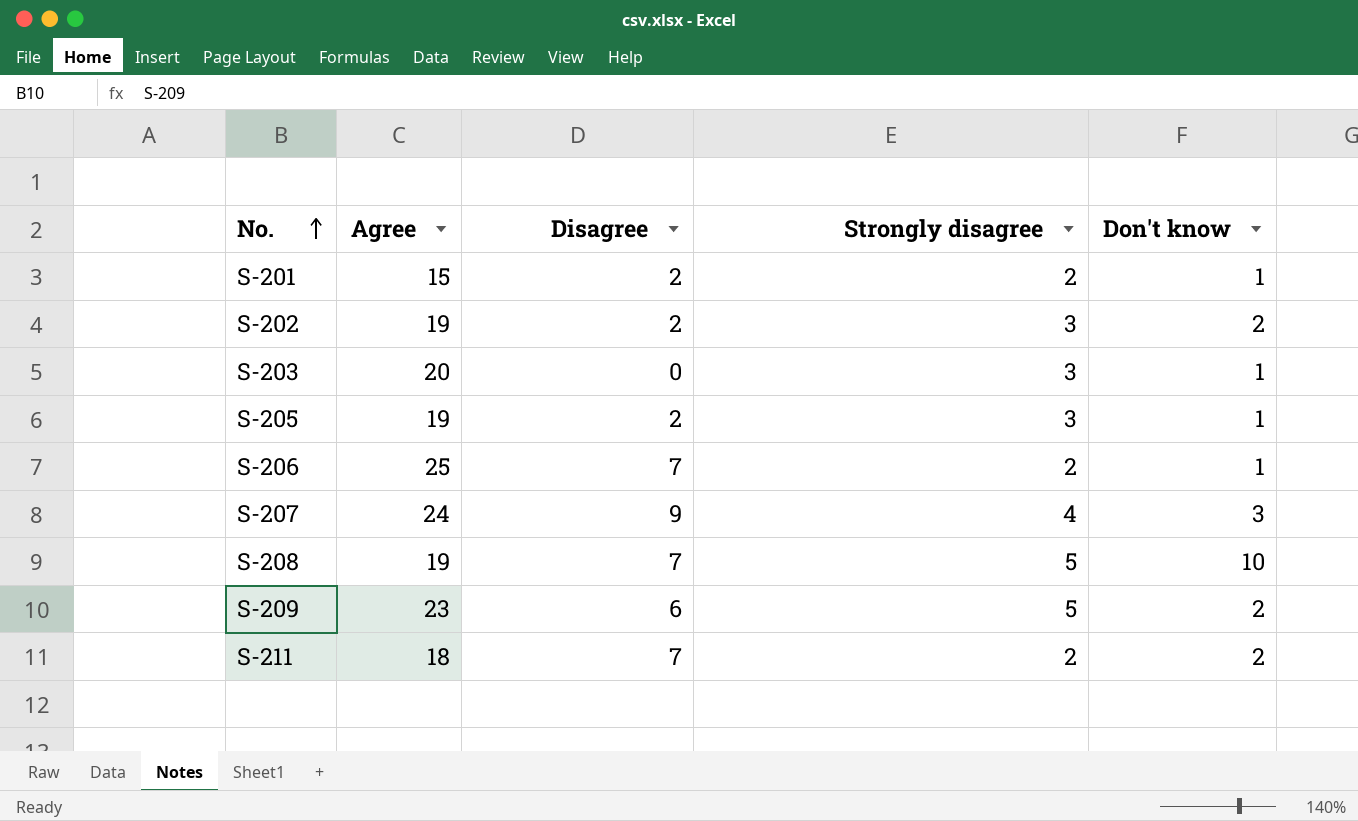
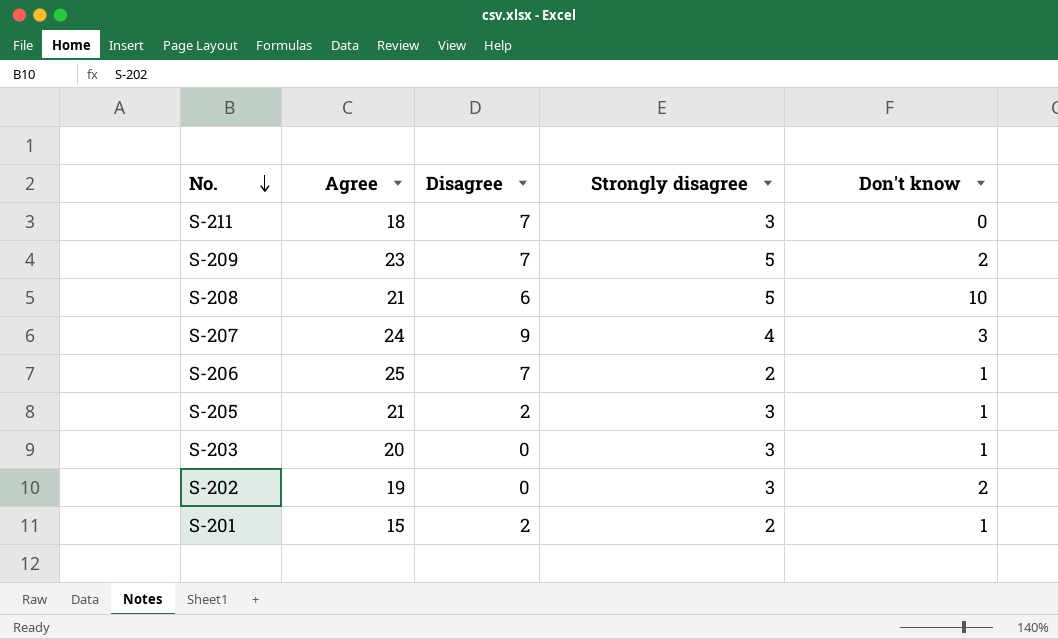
row order: No. ascending -> No. descending
S-211 | Strongly disagree: 2 -> 3
S-211 | Don't know: 2 -> 0
S-209 | Disagree: 6 -> 7
S-208 | Agree: 19 -> 21
S-208 | Disagree: 7 -> 6
S-205 | Agree: 19 -> 21
S-202 | Disagree: 2 -> 0

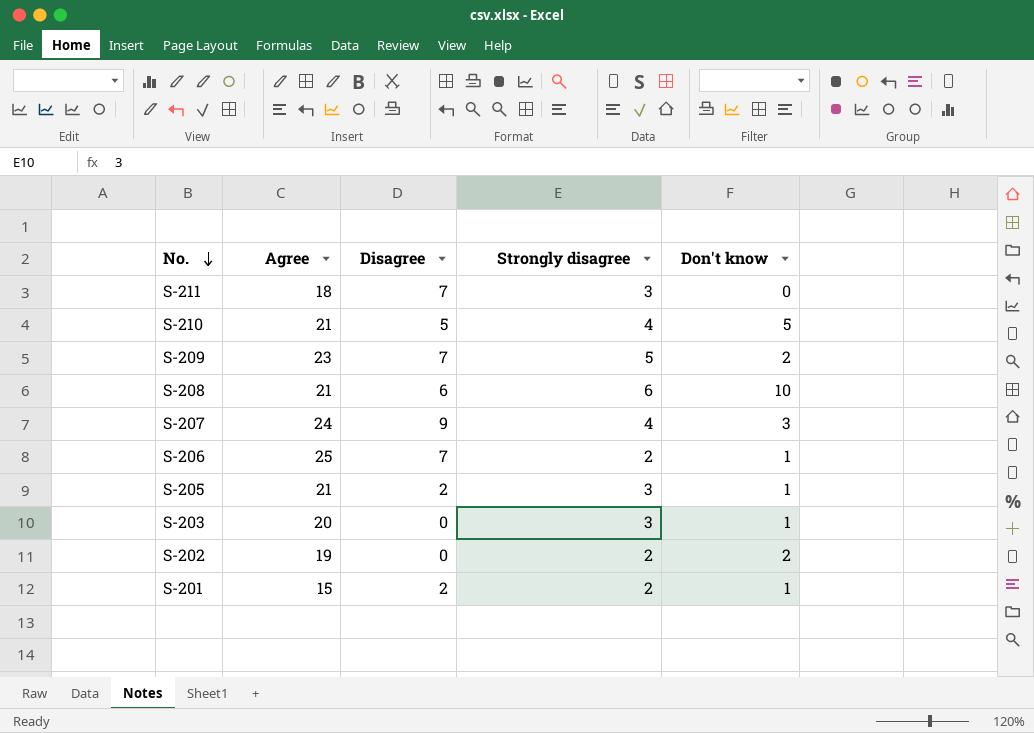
row S-210: none -> 21 | 5 | 4 | 5
S-208 | Strongly disagree: 5 -> 6
S-202 | Strongly disagree: 3 -> 2

